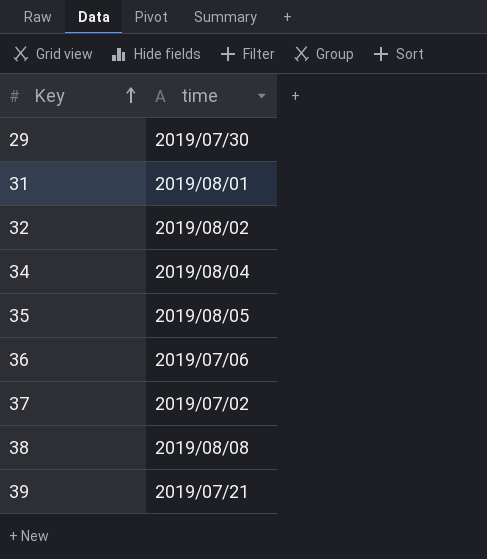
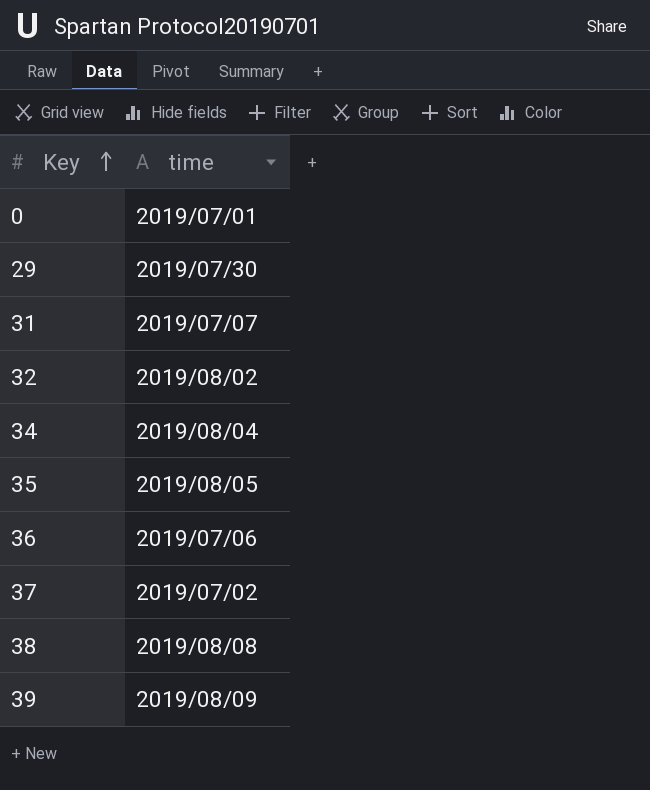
row 0: none -> 2019/07/01
31 | time: 2019/08/01 -> 2019/07/07
39 | time: 2019/07/21 -> 2019/08/09

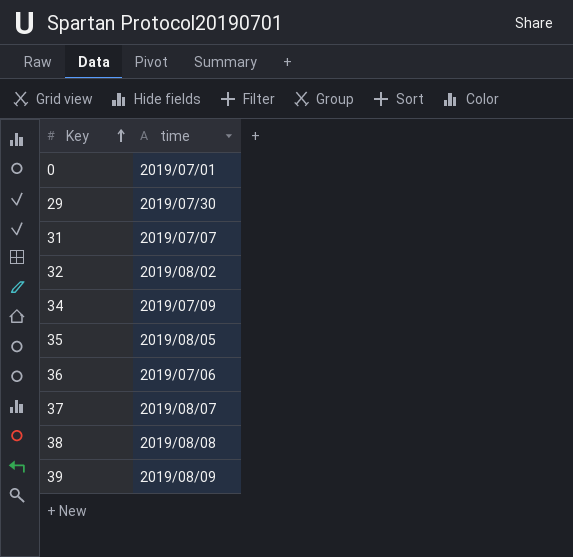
34 | time: 2019/08/04 -> 2019/07/09
37 | time: 2019/07/02 -> 2019/08/07

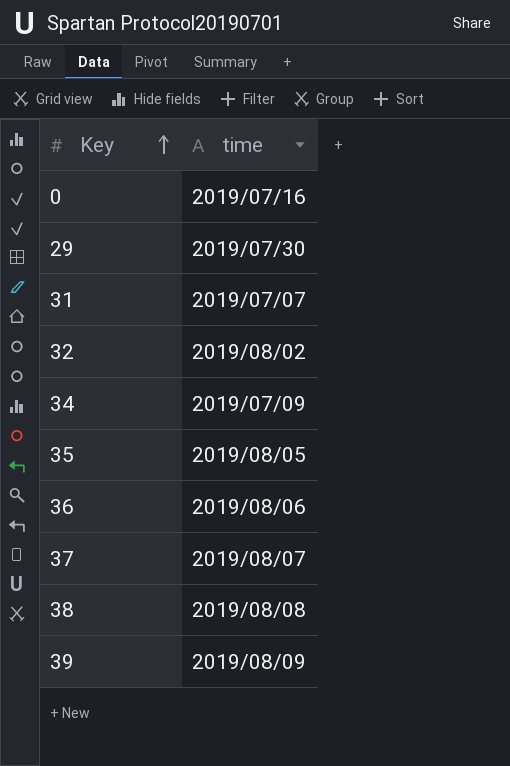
0 | time: 2019/07/01 -> 2019/07/16
36 | time: 2019/07/06 -> 2019/08/06

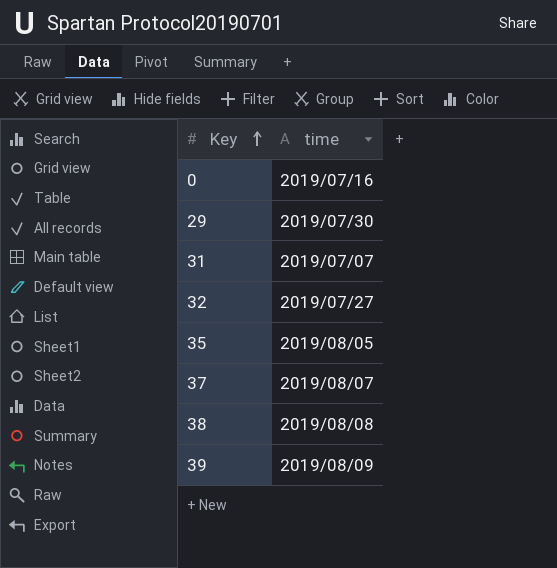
row 34: 2019/07/09 -> none
row 36: 2019/08/06 -> none
32 | time: 2019/08/02 -> 2019/07/27

